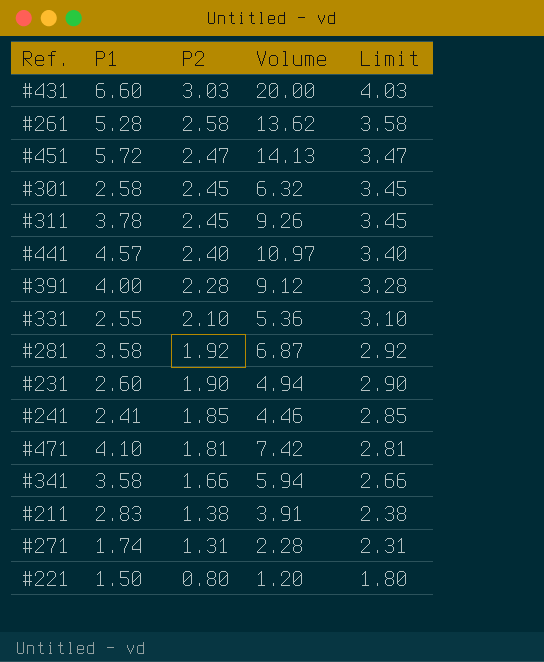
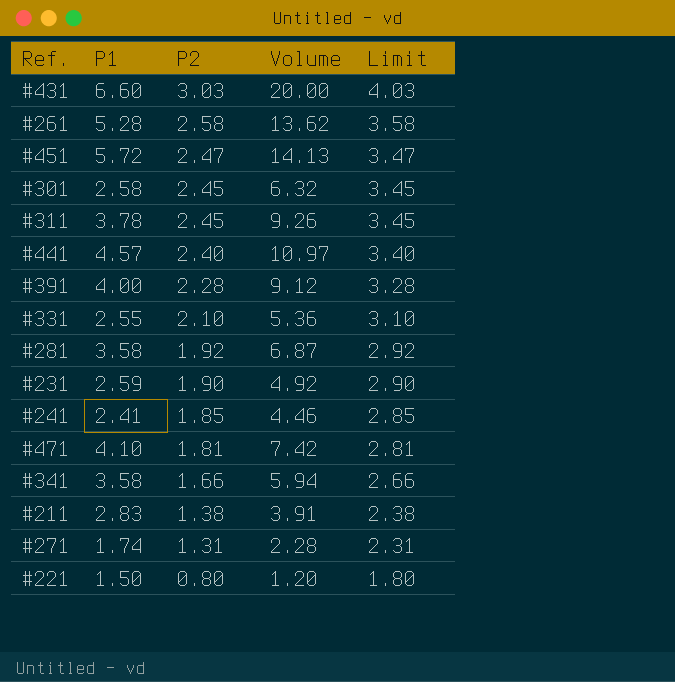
#231 | P1: 2.60 -> 2.59
#231 | Volume: 4.94 -> 4.92

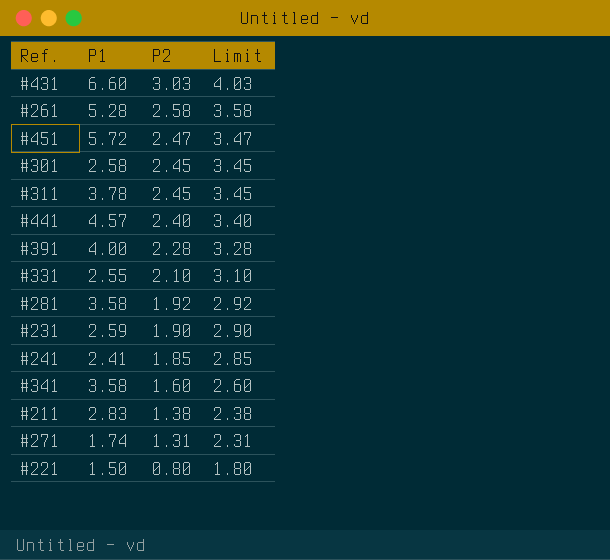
column Volume | formula: [P1] * [P2] -> none
row #471: 4.10 | 1.81 | 7.42 | 2.81 -> none
#341 | P2: 1.66 -> 1.60
#341 | Limit: 2.66 -> 2.60

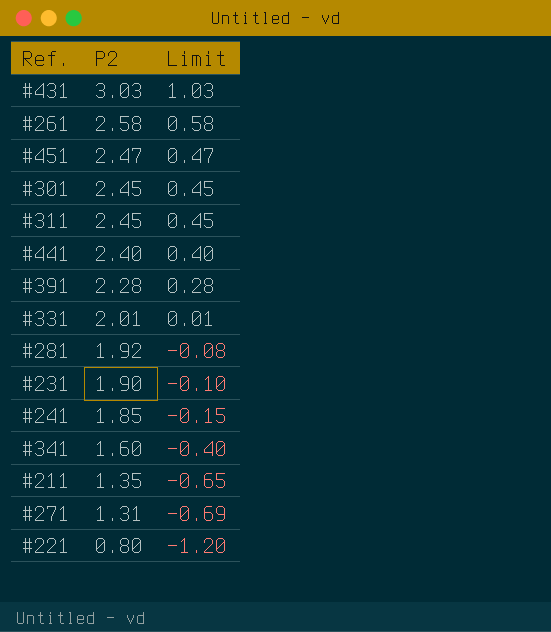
column P1 | position: 2 -> none
column Limit | formula: [P2] + 1 -> [P2] - 2
#331 | P2: 2.10 -> 2.01
#211 | P2: 1.38 -> 1.35

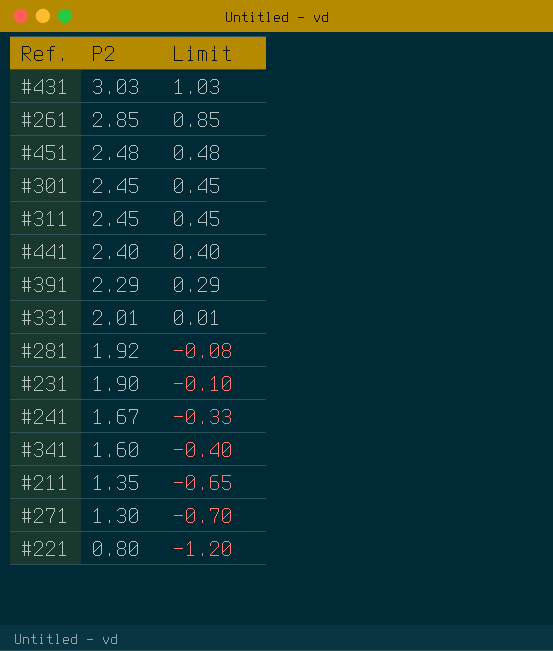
#261 | P2: 2.58 -> 2.85
#261 | Limit: 0.58 -> 0.85
#451 | P2: 2.47 -> 2.48
#451 | Limit: 0.47 -> 0.48
#391 | P2: 2.28 -> 2.29
#391 | Limit: 0.28 -> 0.29
#241 | P2: 1.85 -> 1.67
#241 | Limit: -0.15 -> -0.33
#271 | P2: 1.31 -> 1.30
#271 | Limit: -0.69 -> -0.70

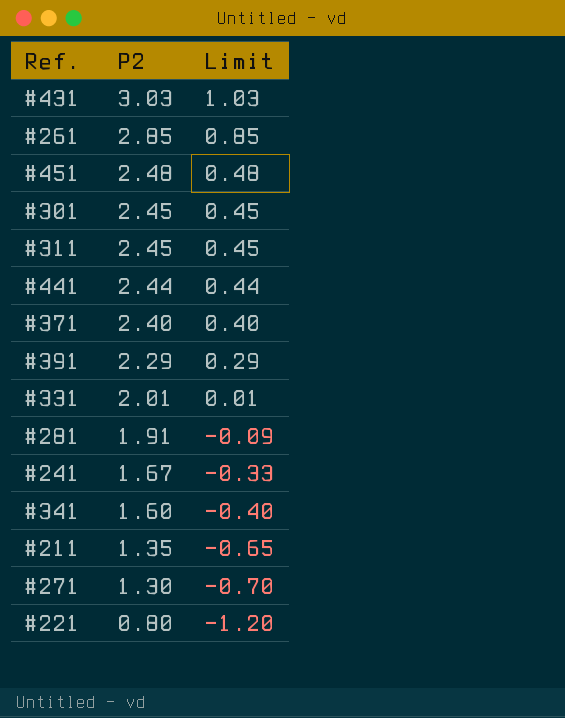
row #231: 1.90 | -0.10 -> none
#441 | P2: 2.40 -> 2.44
#441 | Limit: 0.40 -> 0.44
row #371: none -> 2.40 | 0.40
#281 | P2: 1.92 -> 1.91
#281 | Limit: -0.08 -> -0.09

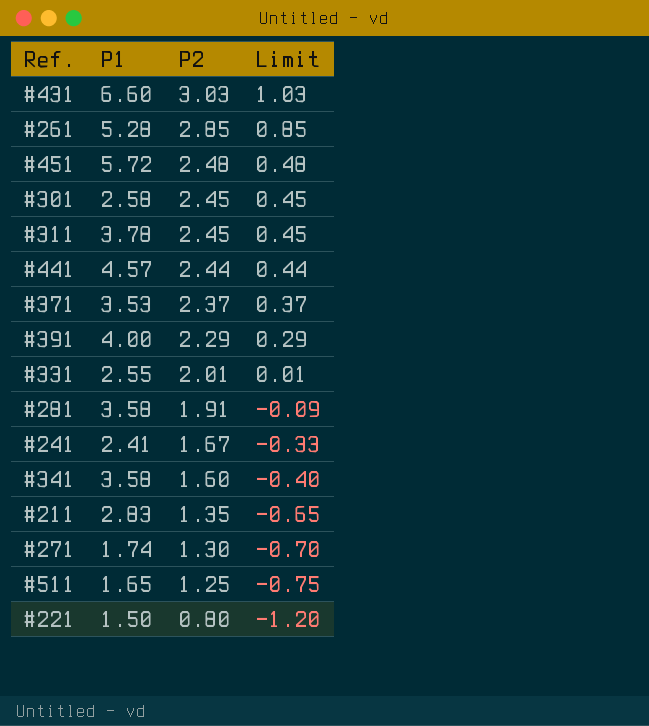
column P1 | position: none -> 2
#371 | P2: 2.40 -> 2.37
#371 | Limit: 0.40 -> 0.37
row #511: none -> 1.65 | 1.25 | -0.75

